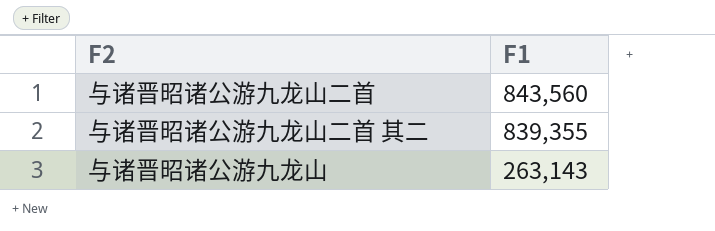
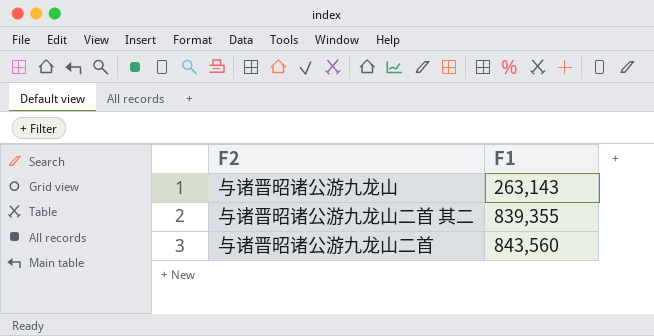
row order: F1 descending -> F1 ascending

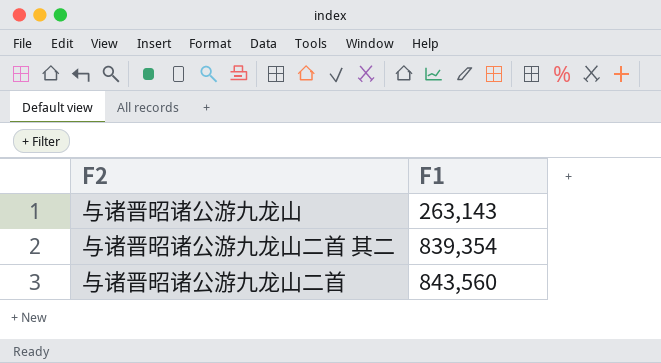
与诸晋昭诸公游九龙山二首 其二 | F1: 839,355 -> 839,354

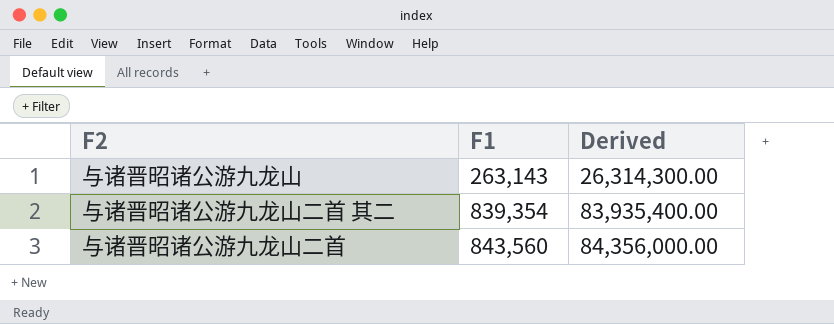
column Derived | formula: none -> [F1] * 100

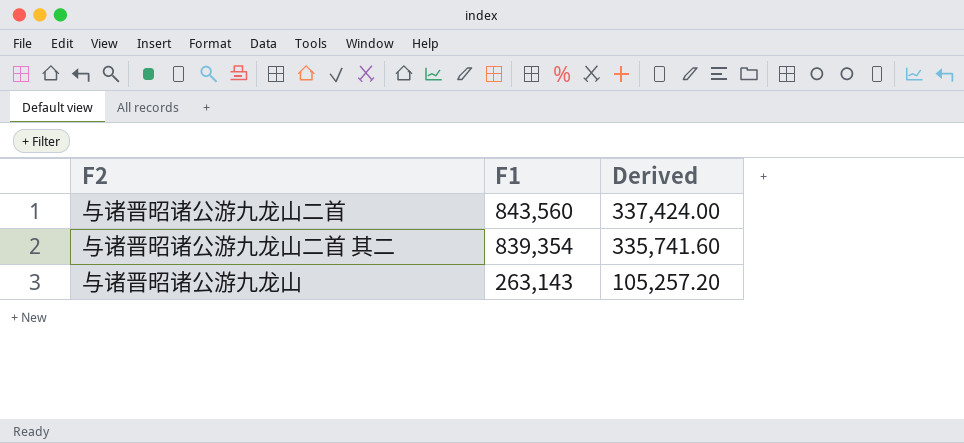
row order: F1 ascending -> F1 descending
column Derived | formula: [F1] * 100 -> [F1] * 0.4

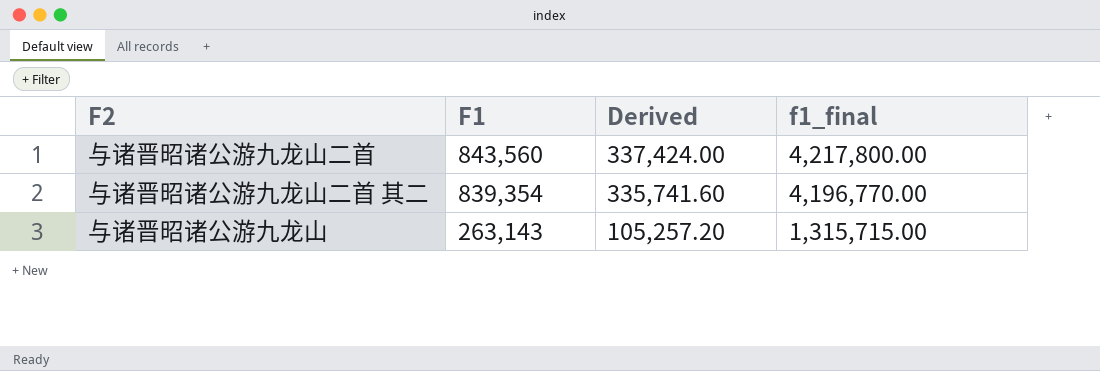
column f1_final | formula: none -> [F1] * 5

